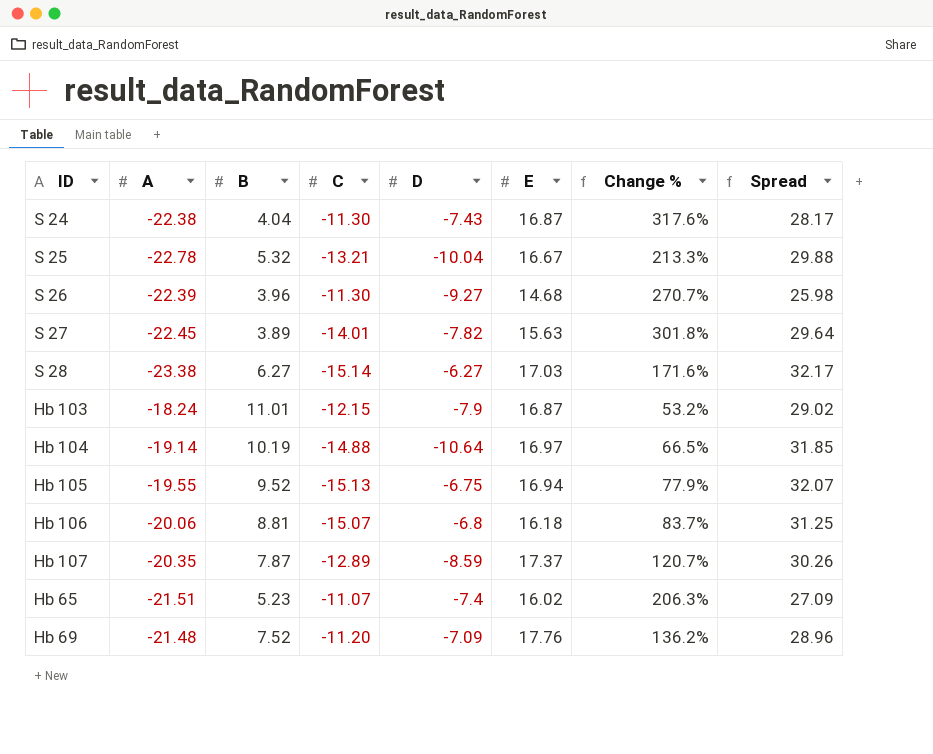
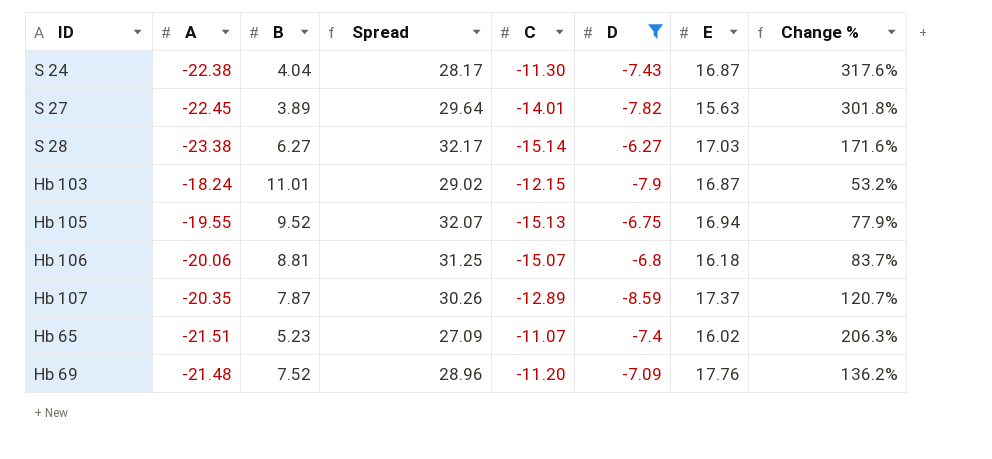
filter: none -> D >= -8.59
column Spread | position: 8 -> 4

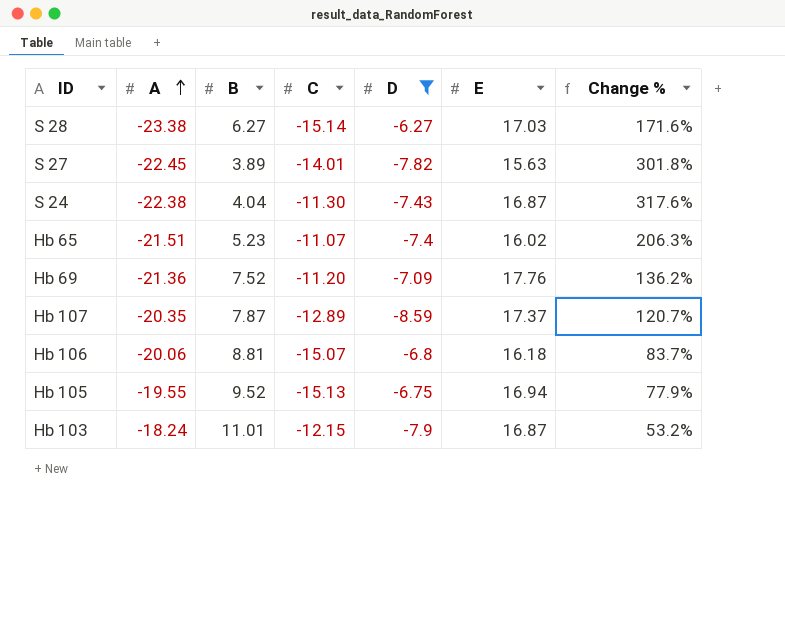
row order: none -> A ascending
column Spread | formula: [E] - [C] -> none
Hb 69 | A: -21.48 -> -21.36

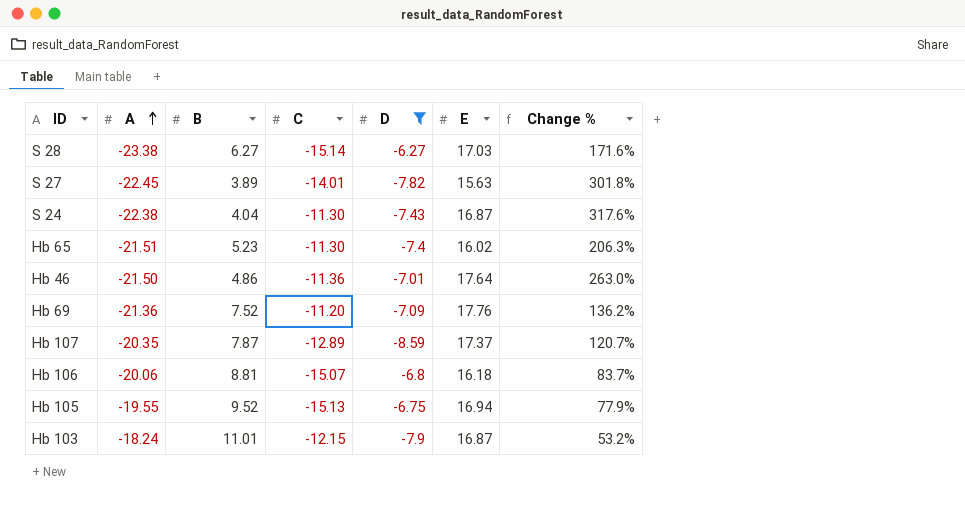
Hb 65 | C: -11.07 -> -11.30
row Hb 46: none -> -21.50 | 4.86 | -11.36 | -7.01 | 17.64 | 263.0%

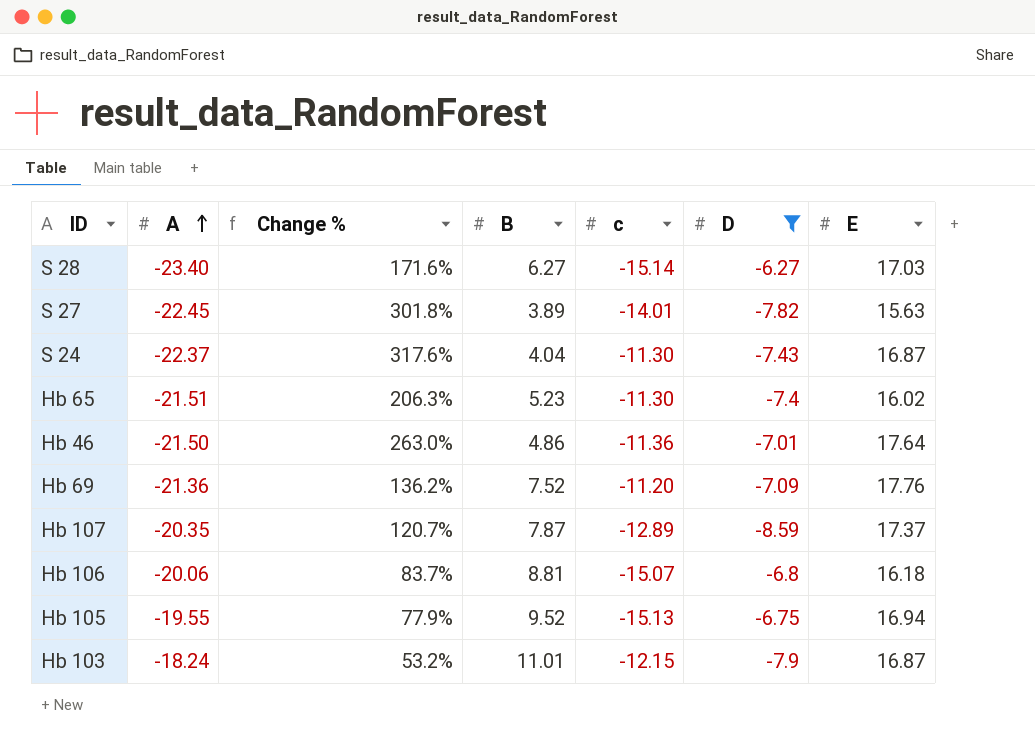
column Change % | position: 7 -> 3
column name: C -> c
S 28 | A: -23.38 -> -23.40
S 24 | A: -22.38 -> -22.37

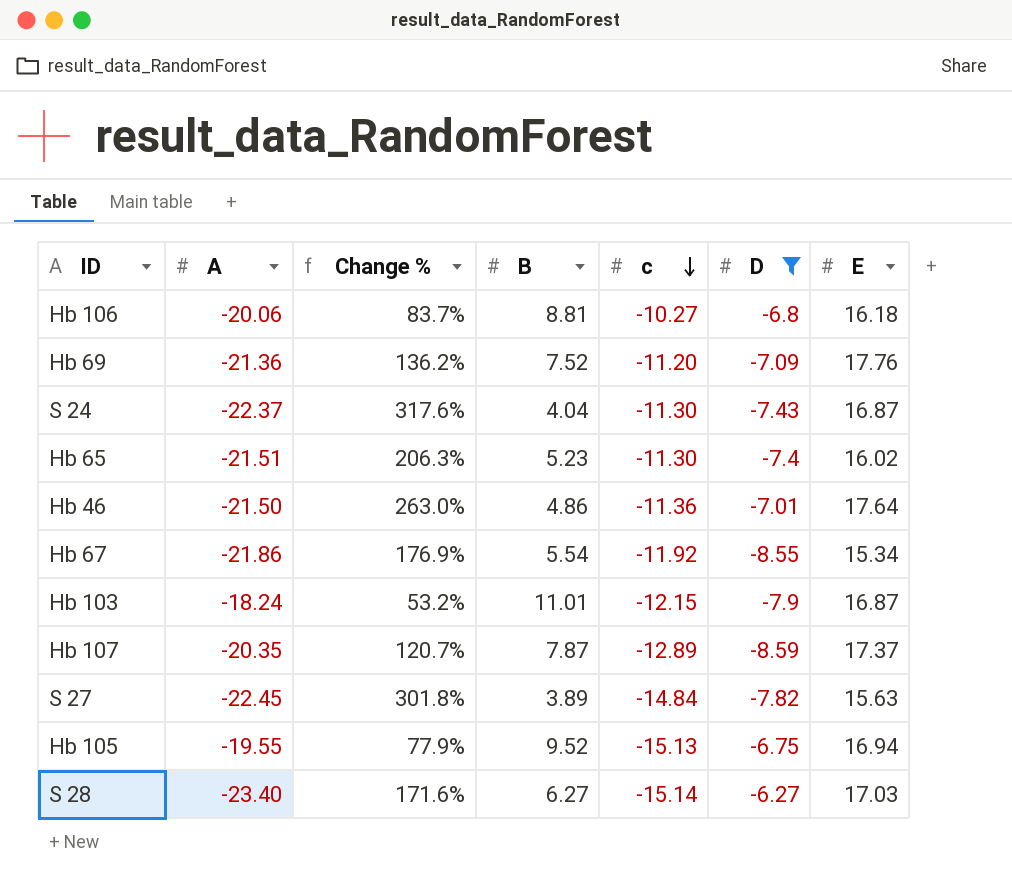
row order: A ascending -> c descending
Hb 106 | c: -15.07 -> -10.27
row Hb 67: none -> -21.86 | 176.9% | 5.54 | -11.92 | -8.55 | 15.34
S 27 | c: -14.01 -> -14.84

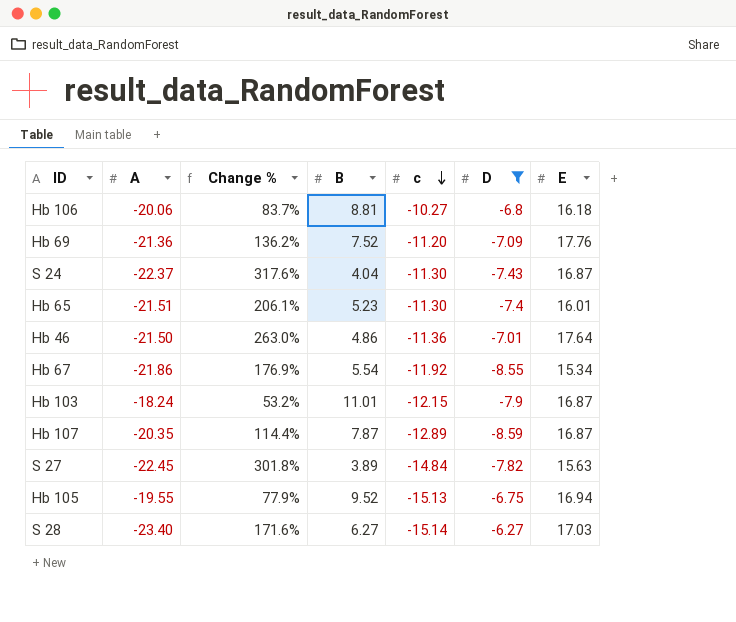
Hb 65 | Change %: 206.3% -> 206.1%
Hb 65 | E: 16.02 -> 16.01
Hb 107 | Change %: 120.7% -> 114.4%
Hb 107 | E: 17.37 -> 16.87

